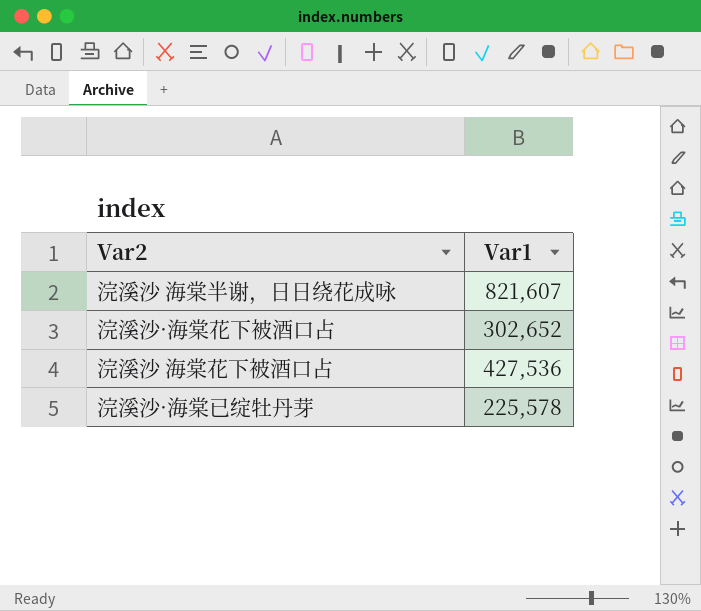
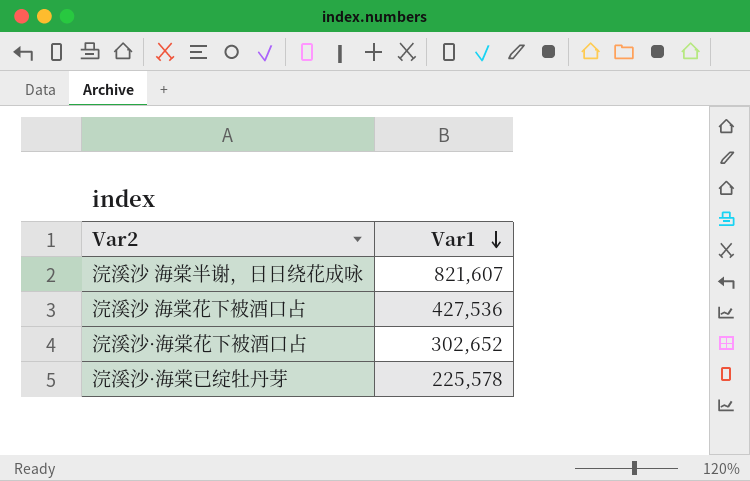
row order: none -> Var1 descending

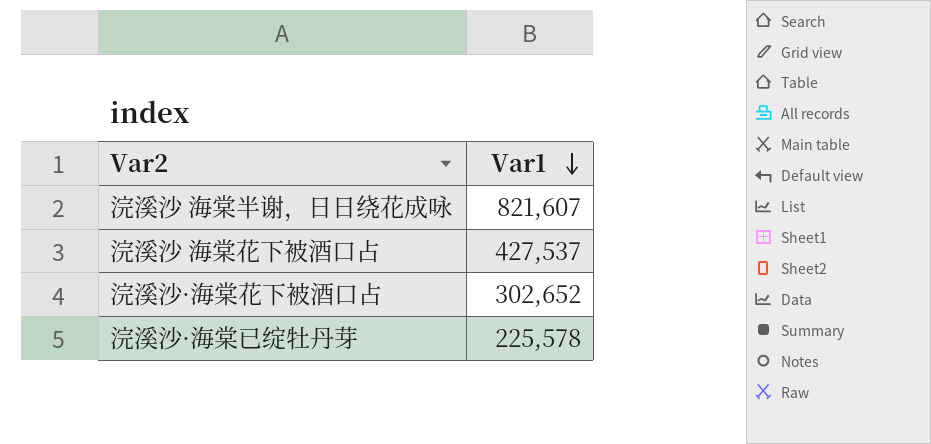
浣溪沙 海棠花下被酒口占 | Var1: 427,536 -> 427,537

